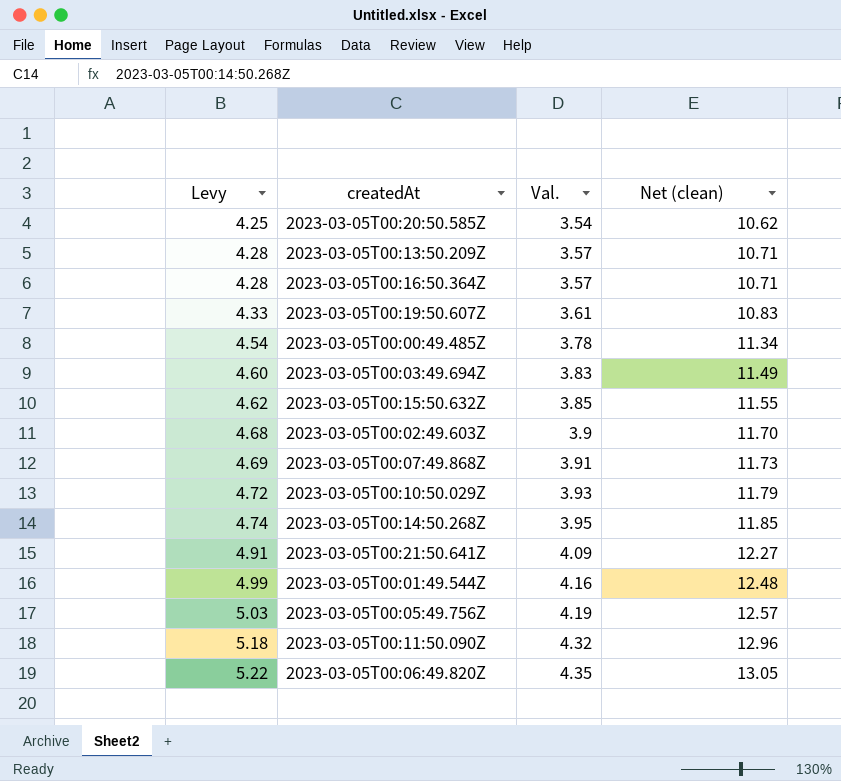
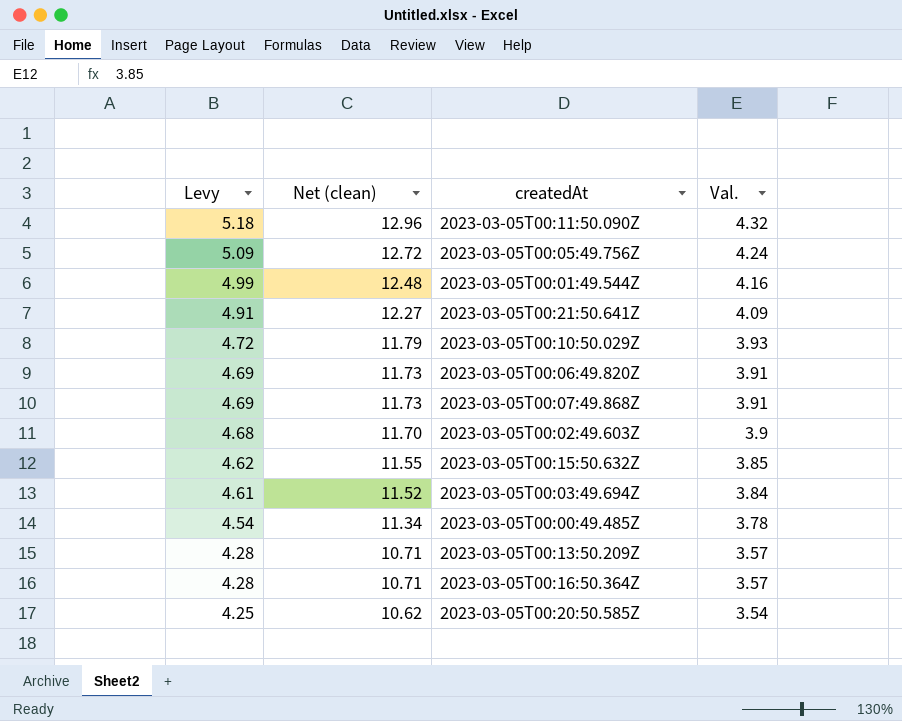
row order: Levy ascending -> Levy descending
column Net (clean) | position: 4 -> 2
row 2023-03-05T00:19:50.607Z: 4.33 | 3.61 | 10.83 -> none
row 2023-03-05T00:14:50.268Z: 4.74 | 3.95 | 11.85 -> none
2023-03-05T00:05:49.756Z | Levy: 5.03 -> 5.09
2023-03-05T00:05:49.756Z | Net (clean): 12.57 -> 12.72
2023-03-05T00:05:49.756Z | Val.: 4.19 -> 4.24
2023-03-05T00:06:49.820Z | Levy: 5.22 -> 4.69
2023-03-05T00:06:49.820Z | Net (clean): 13.05 -> 11.73
2023-03-05T00:06:49.820Z | Val.: 4.35 -> 3.91
2023-03-05T00:03:49.694Z | Levy: 4.60 -> 4.61
2023-03-05T00:03:49.694Z | Net (clean): 11.49 -> 11.52
2023-03-05T00:03:49.694Z | Val.: 3.83 -> 3.84

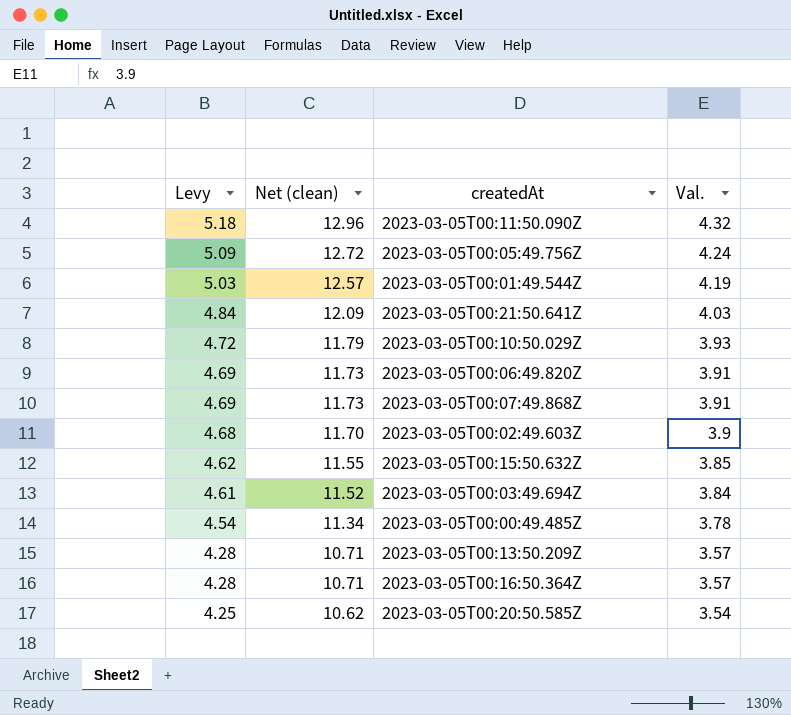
2023-03-05T00:01:49.544Z | Levy: 4.99 -> 5.03
2023-03-05T00:01:49.544Z | Net (clean): 12.48 -> 12.57
2023-03-05T00:01:49.544Z | Val.: 4.16 -> 4.19
2023-03-05T00:21:50.641Z | Levy: 4.91 -> 4.84
2023-03-05T00:21:50.641Z | Net (clean): 12.27 -> 12.09
2023-03-05T00:21:50.641Z | Val.: 4.09 -> 4.03

